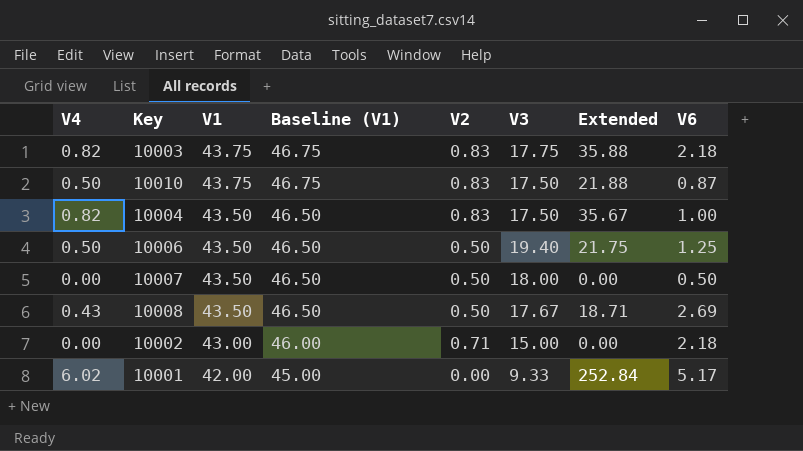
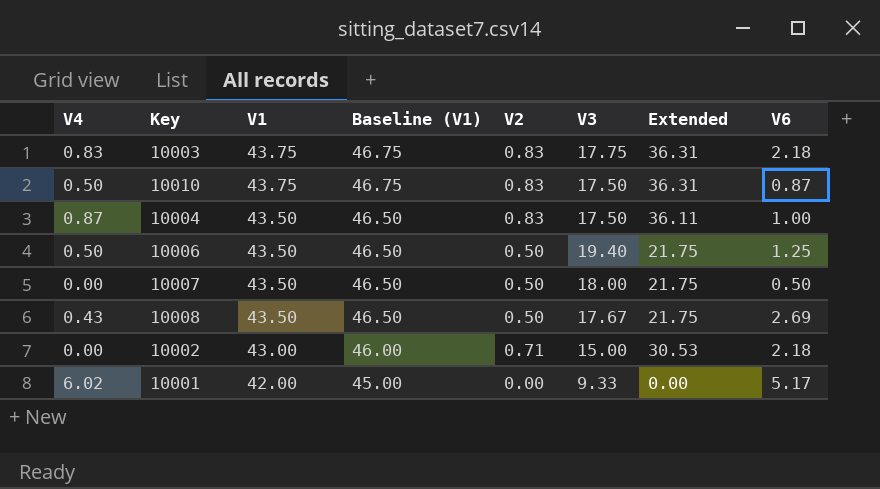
column Extended | formula: [V4] * [V1] -> [V1] * [V2]
10003 | V4: 0.82 -> 0.83
10004 | V4: 0.82 -> 0.87

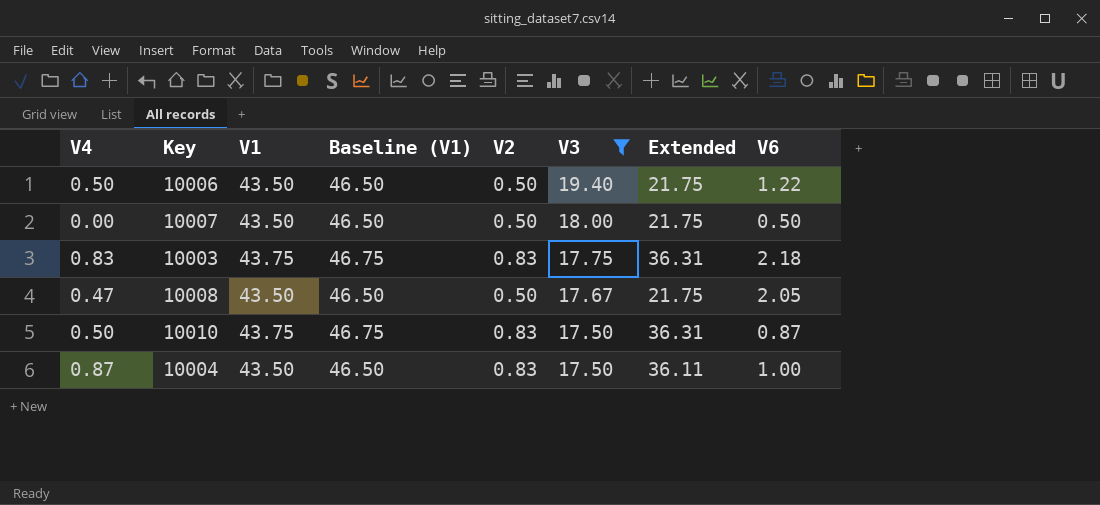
filter: none -> V3 >= 17.50
row order: V1 descending -> V3 descending
10006 | V6: 1.25 -> 1.22
10008 | V4: 0.43 -> 0.47
10008 | V6: 2.69 -> 2.05

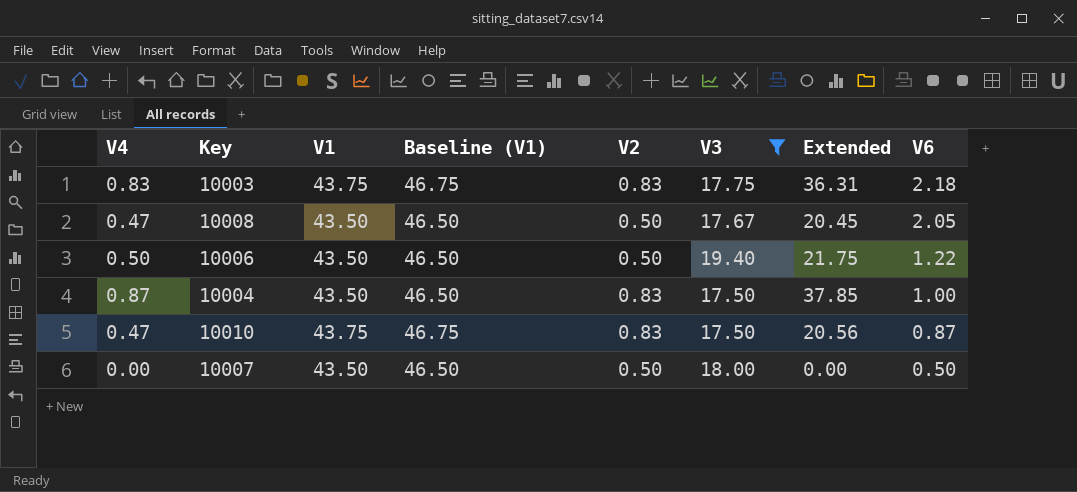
row order: V3 descending -> V6 descending
column Extended | formula: [V1] * [V2] -> [V4] * [V1]
10010 | V4: 0.50 -> 0.47

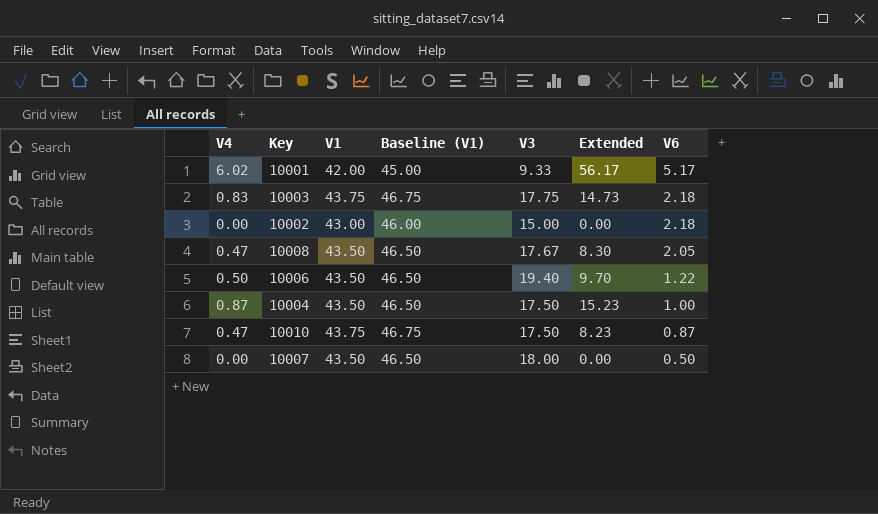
filter: V3 >= 17.50 -> none
column V2 | position: 5 -> none
column Extended | formula: [V4] * [V1] -> [V4] * [V3]

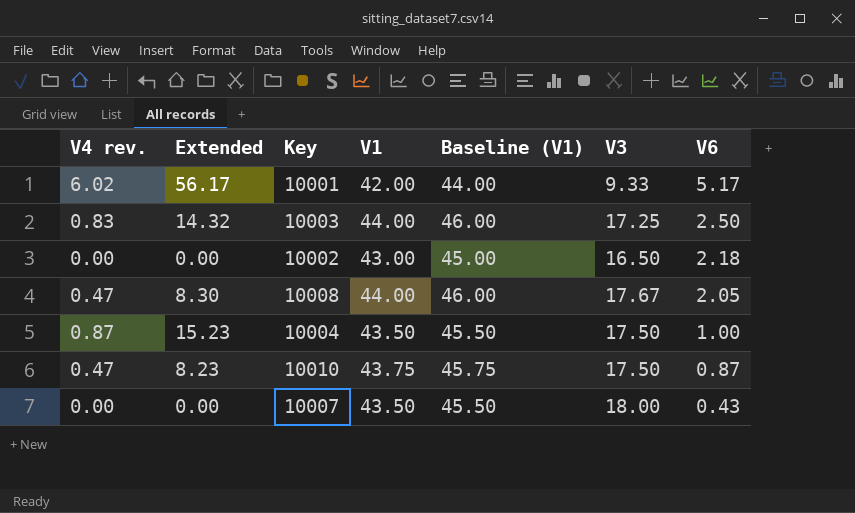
column name: V4 -> V4 rev.
column Extended | position: 6 -> 2
column Baseline (V1) | formula: [V1] + 3 -> [V1] + 2
row 10006: 0.50 | 43.50 | 46.50 | 19.40 | 9.70 | 1.22 -> none
10003 | Extended: 14.73 -> 14.32
10003 | V1: 43.75 -> 44.00
10003 | V3: 17.75 -> 17.25
10003 | V6: 2.18 -> 2.50
10002 | V3: 15.00 -> 16.50
10008 | V1: 43.50 -> 44.00
10007 | V6: 0.50 -> 0.43

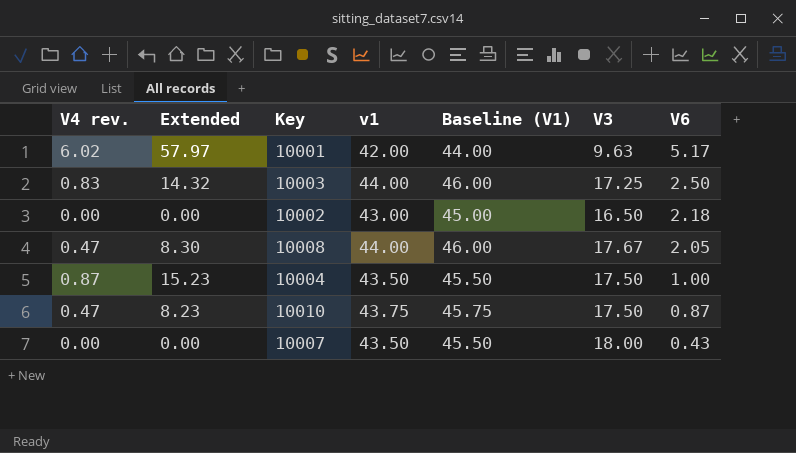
column name: V1 -> v1
10001 | Extended: 56.17 -> 57.97
10001 | V3: 9.33 -> 9.63

